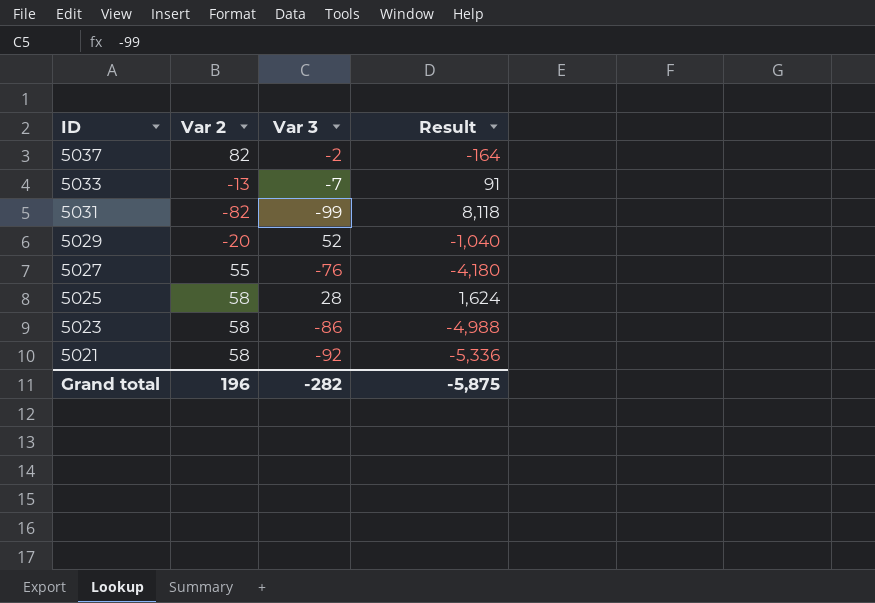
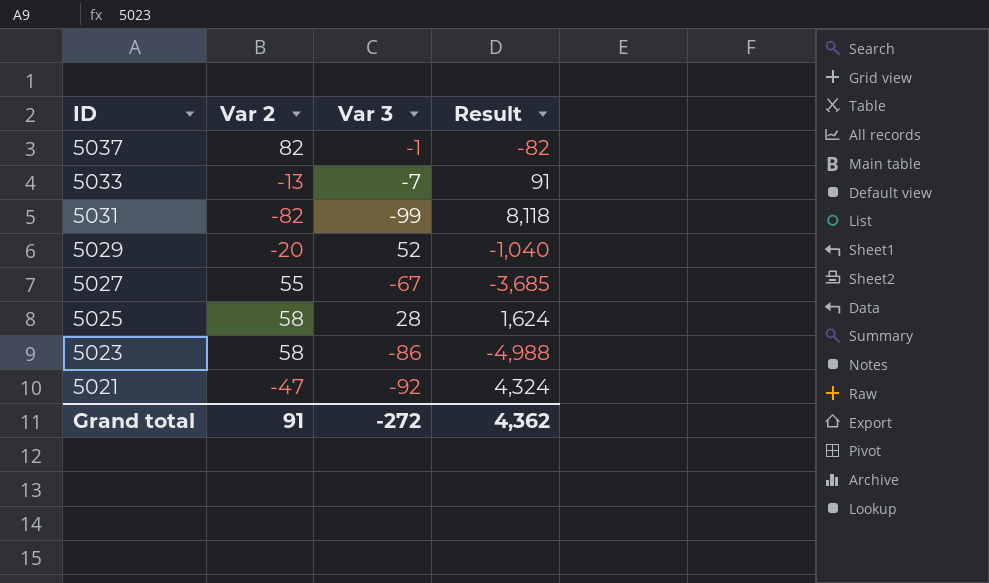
5037 | Var 3: -2 -> -1
5037 | Result: -164 -> -82
5027 | Var 3: -76 -> -67
5027 | Result: -4,180 -> -3,685
5021 | Var 2: 58 -> -47
5021 | Result: -5,336 -> 4,324
Grand total | Var 2: 196 -> 91
Grand total | Var 3: -282 -> -272
Grand total | Result: -5,875 -> 4,362

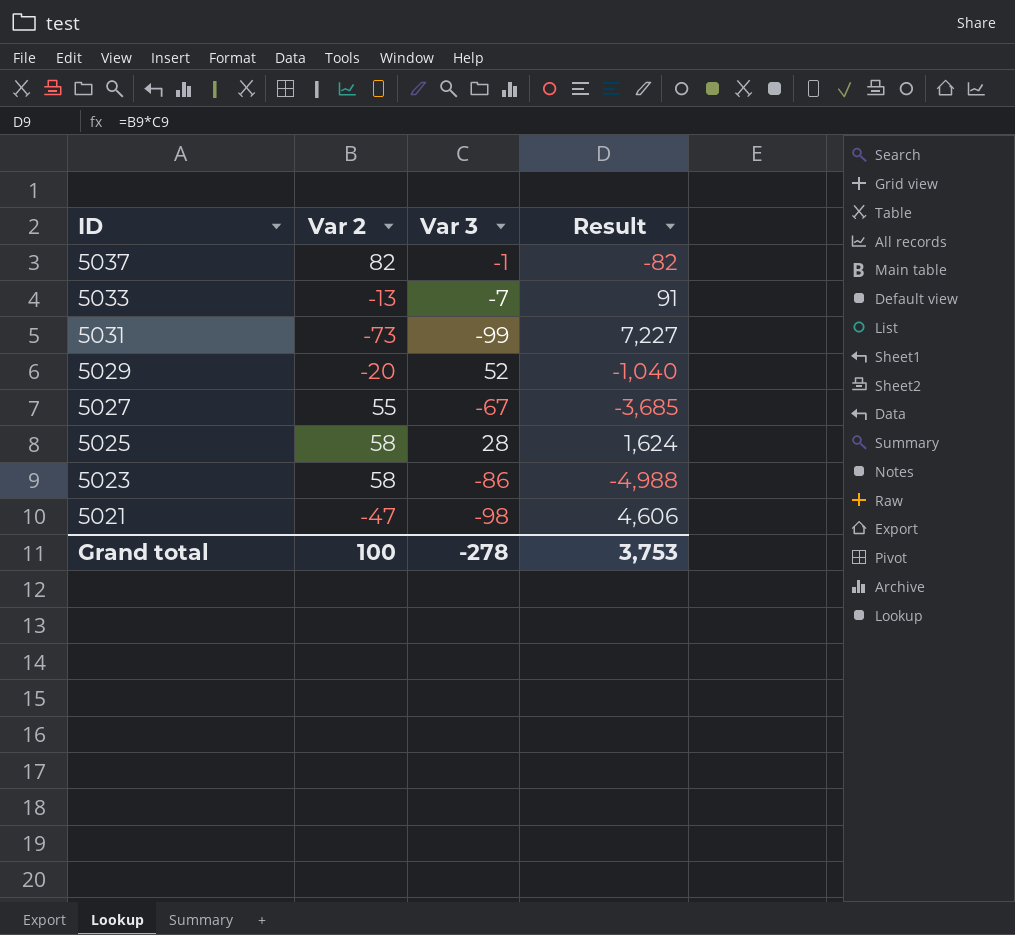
5031 | Var 2: -82 -> -73
5031 | Result: 8,118 -> 7,227
5021 | Var 3: -92 -> -98
5021 | Result: 4,324 -> 4,606
Grand total | Var 2: 91 -> 100
Grand total | Var 3: -272 -> -278
Grand total | Result: 4,362 -> 3,753

